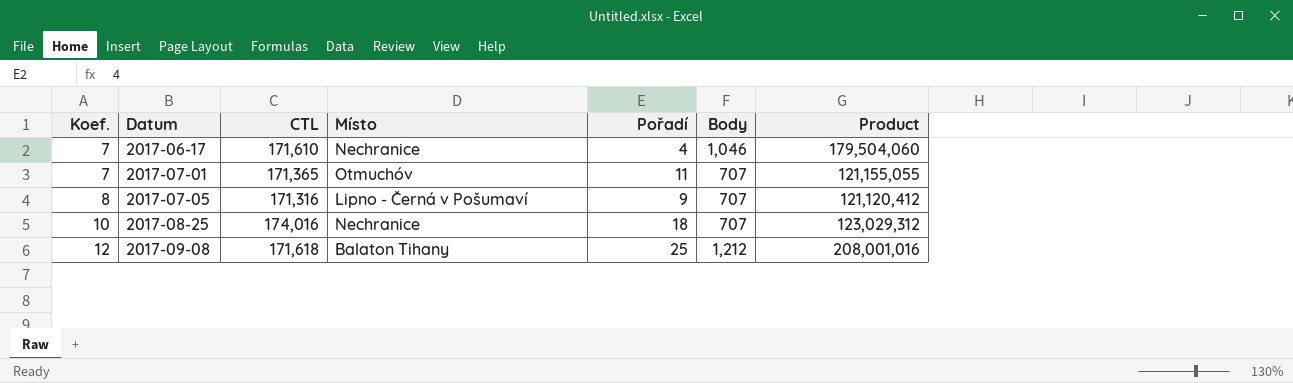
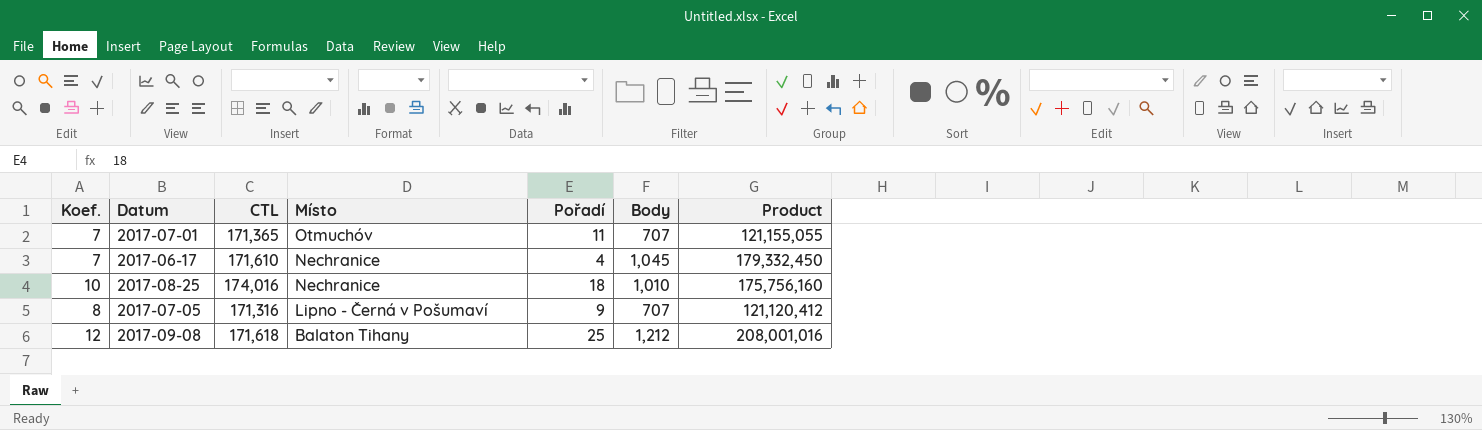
row order: Koef. ascending -> Místo descending
2017-06-17 | Body: 1,046 -> 1,045
2017-06-17 | Product: 179,504,060 -> 179,332,450
2017-08-25 | Body: 707 -> 1,010
2017-08-25 | Product: 123,029,312 -> 175,756,160

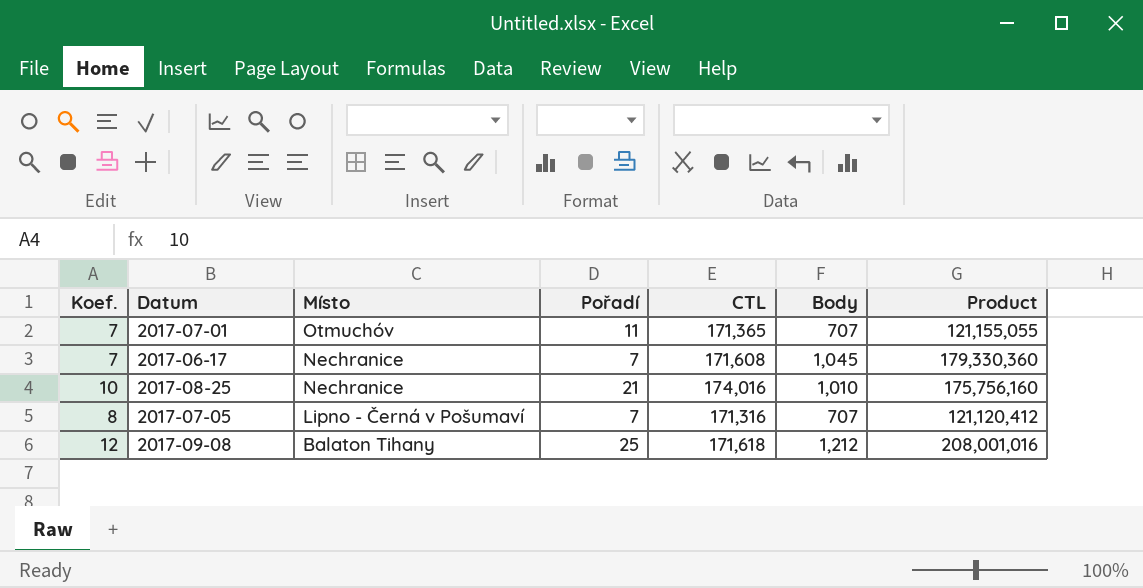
column CTL | position: 3 -> 5
2017-06-17 | Pořadí: 4 -> 7
2017-06-17 | CTL: 171,610 -> 171,608
2017-06-17 | Product: 179,332,450 -> 179,330,360
2017-08-25 | Pořadí: 18 -> 21
2017-07-05 | Pořadí: 9 -> 7

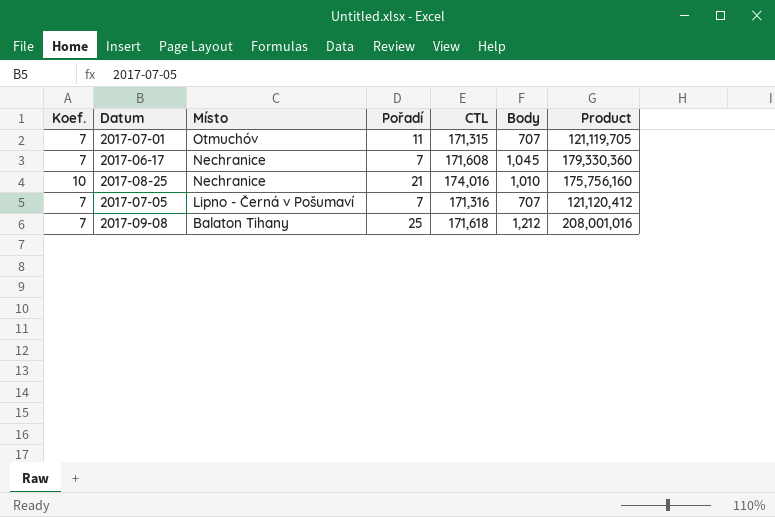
2017-07-01 | CTL: 171,365 -> 171,315
2017-07-01 | Product: 121,155,055 -> 121,119,705
2017-07-05 | Koef.: 8 -> 7
2017-09-08 | Koef.: 12 -> 7

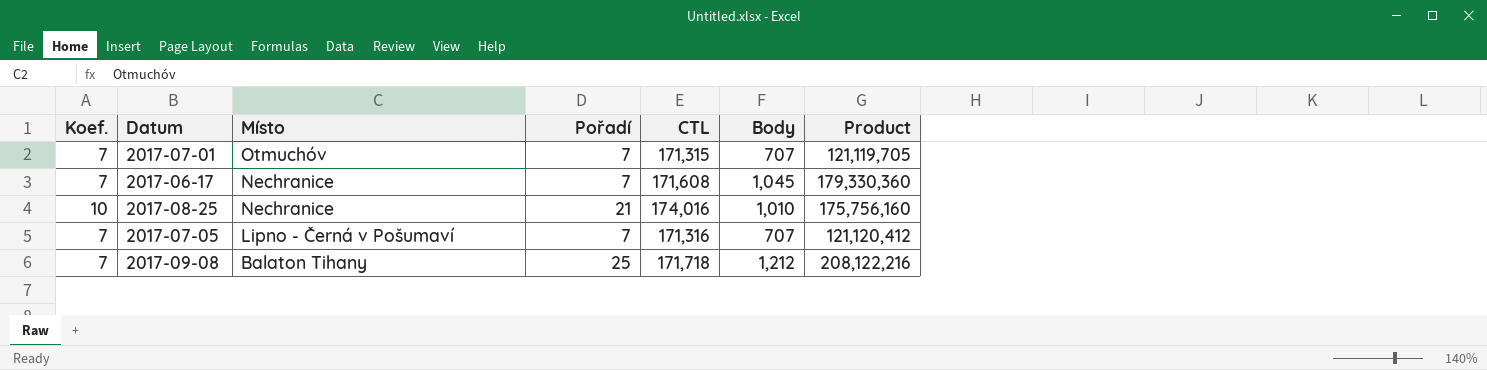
2017-07-01 | Pořadí: 11 -> 7
2017-09-08 | CTL: 171,618 -> 171,718
2017-09-08 | Product: 208,001,016 -> 208,122,216

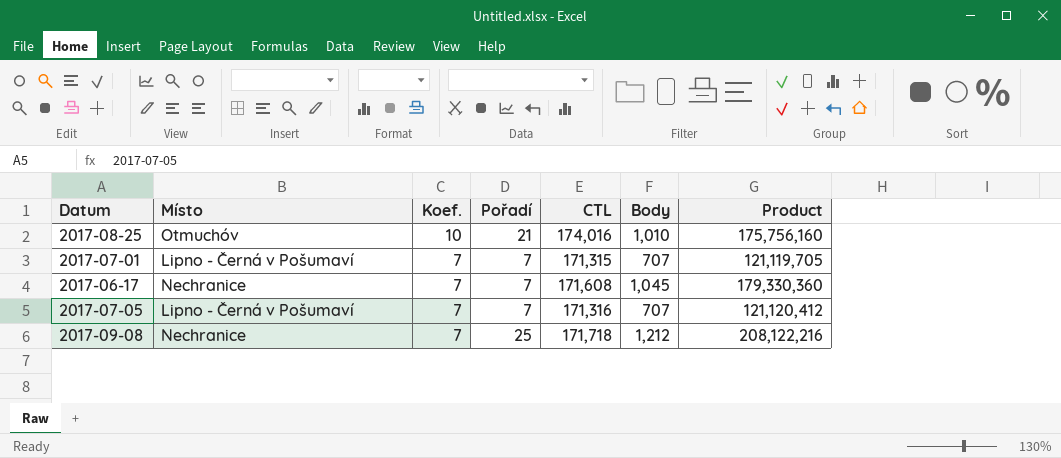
row order: Místo descending -> Koef. descending
column Koef. | position: 1 -> 3
2017-08-25 | Místo: Nechranice -> Otmuchóv
2017-07-01 | Místo: Otmuchóv -> Lipno - Černá v Pošumaví
2017-09-08 | Místo: Balaton Tihany -> Nechranice

